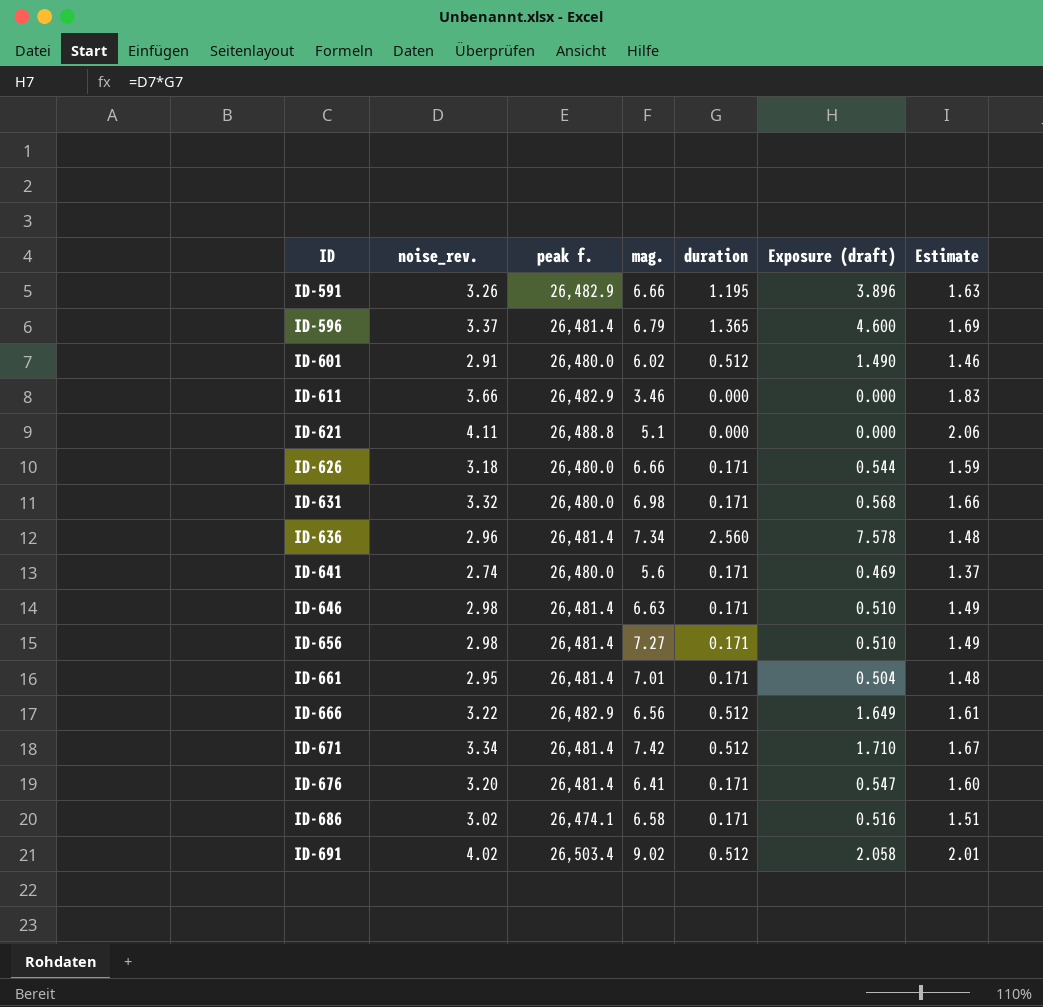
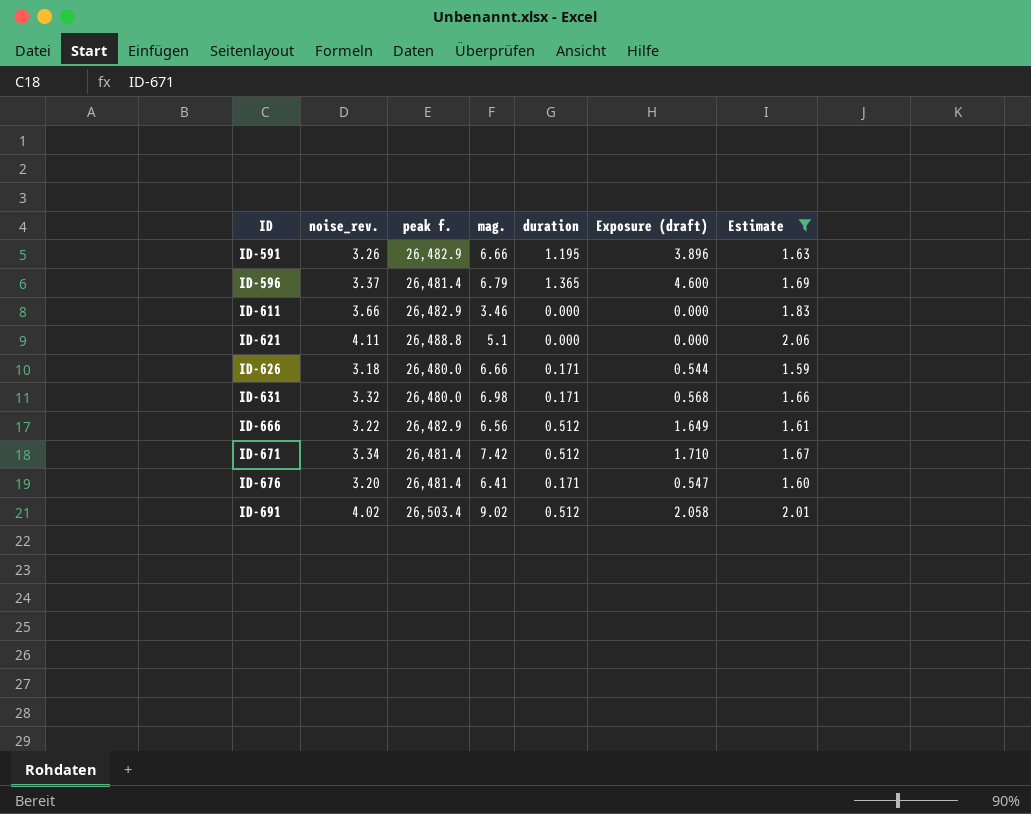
filter: none -> Estimate >= 1.59

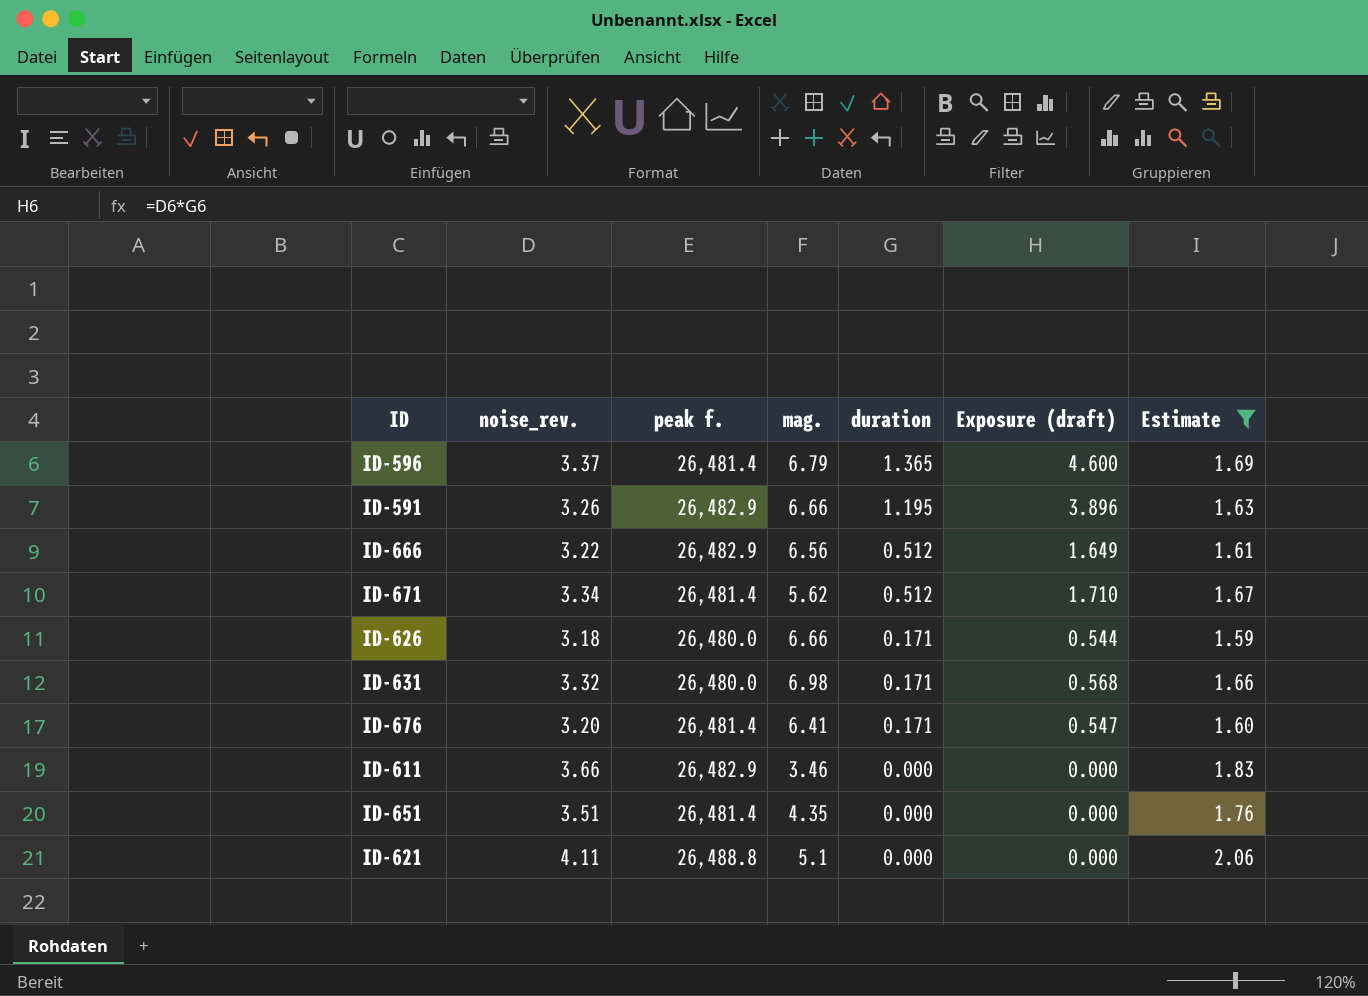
row order: ID ascending -> duration descending
row ID-691: 4.02 | 26,503.4 | 9.02 | 0.512 | 2.058 | 2.01 -> none
ID-671 | mag.: 7.42 -> 5.62
row ID-651: none -> 3.51 | 26,481.4 | 4.35 | 0.000 | 0.000 | 1.76

